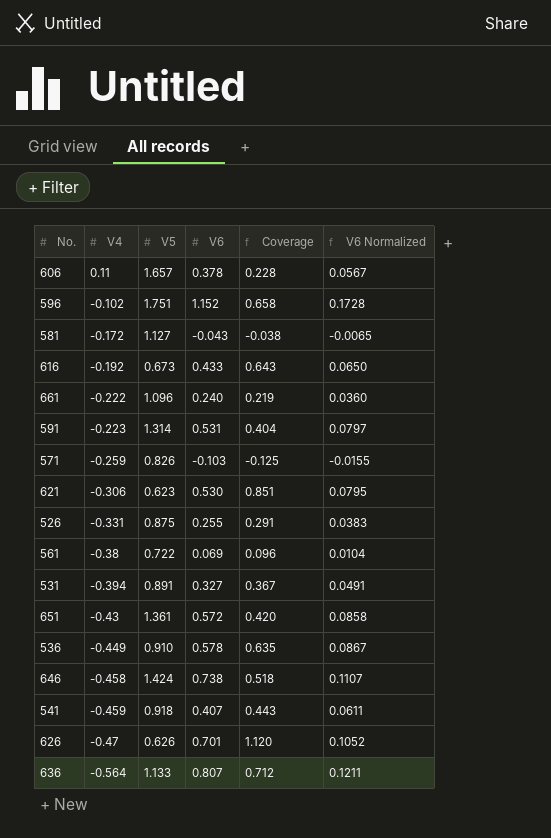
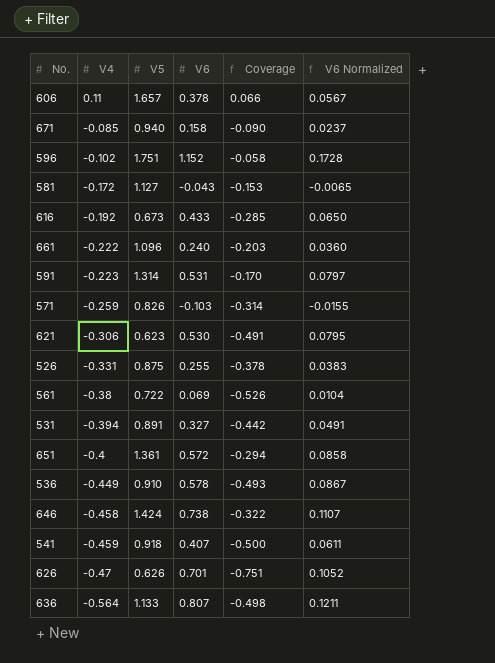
column Coverage | formula: [V6] / [V5] -> [V4] / [V5]
row 671: none -> -0.085 | 0.940 | 0.158 | -0.090 | 0.0237
651 | V4: -0.43 -> -0.4

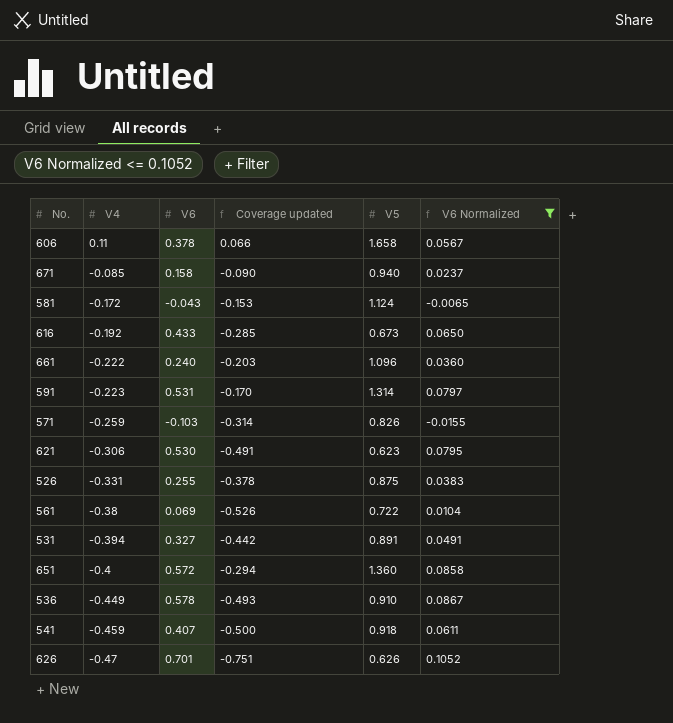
filter: none -> V6 Normalized <= 0.1052
column name: Coverage -> Coverage updated
column V5 | position: 3 -> 5
606 | V5: 1.657 -> 1.658
581 | V5: 1.127 -> 1.124
651 | V5: 1.361 -> 1.360

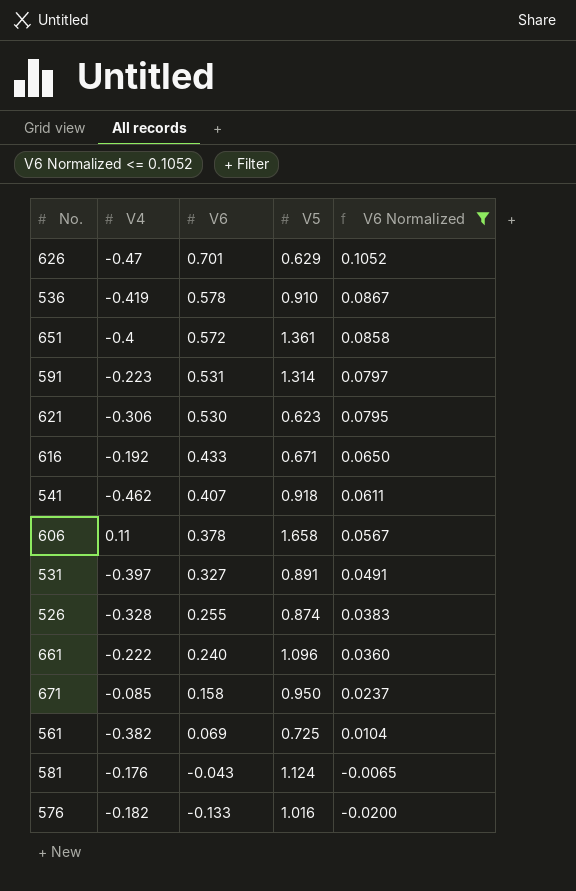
row order: V4 descending -> V6 descending
column Coverage updated | formula: [V4] / [V5] -> none
row 571: -0.259 | -0.103 | -0.314 | 0.826 | -0.0155 -> none
626 | V5: 0.626 -> 0.629
536 | V4: -0.449 -> -0.419
651 | V5: 1.360 -> 1.361
616 | V5: 0.673 -> 0.671
541 | V4: -0.459 -> -0.462
531 | V4: -0.394 -> -0.397
526 | V4: -0.331 -> -0.328
526 | V5: 0.875 -> 0.874
671 | V5: 0.940 -> 0.950
561 | V4: -0.38 -> -0.382
561 | V5: 0.722 -> 0.725
581 | V4: -0.172 -> -0.176
row 576: none -> -0.182 | -0.133 | 1.016 | -0.0200

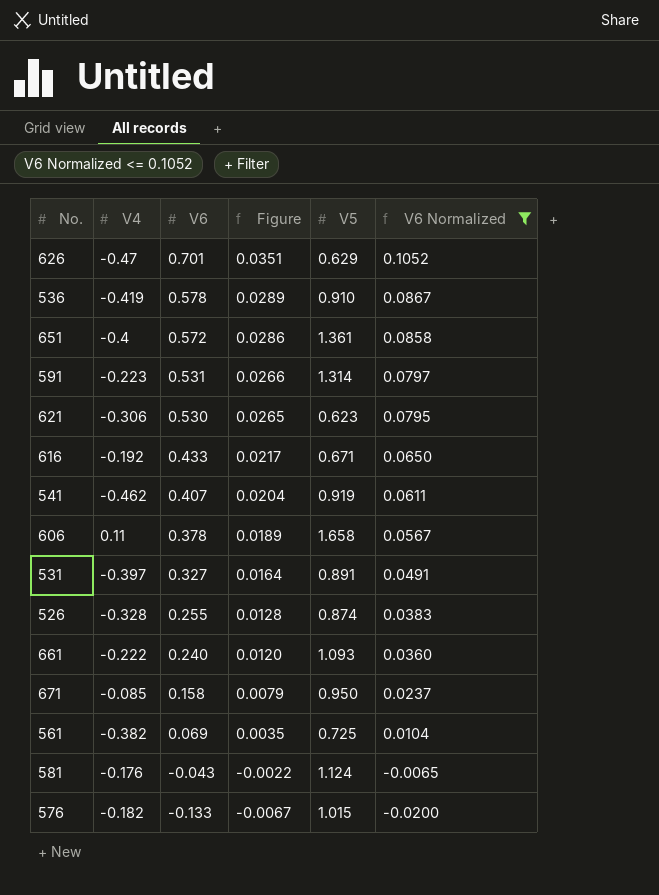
column Figure | formula: none -> [V6] * 0.05
541 | V5: 0.918 -> 0.919
661 | V5: 1.096 -> 1.093
576 | V5: 1.016 -> 1.015

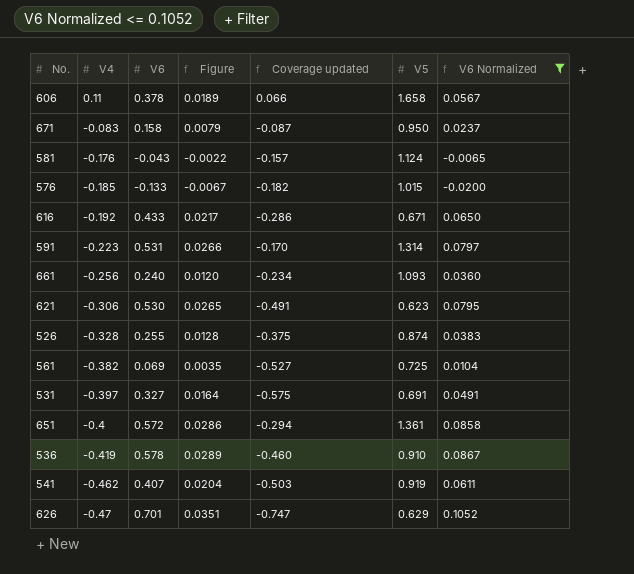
row order: V6 descending -> V4 descending
column Coverage updated | formula: none -> [V4] / [V5]
671 | V4: -0.085 -> -0.083
576 | V4: -0.182 -> -0.185
661 | V4: -0.222 -> -0.256
531 | V5: 0.891 -> 0.691

